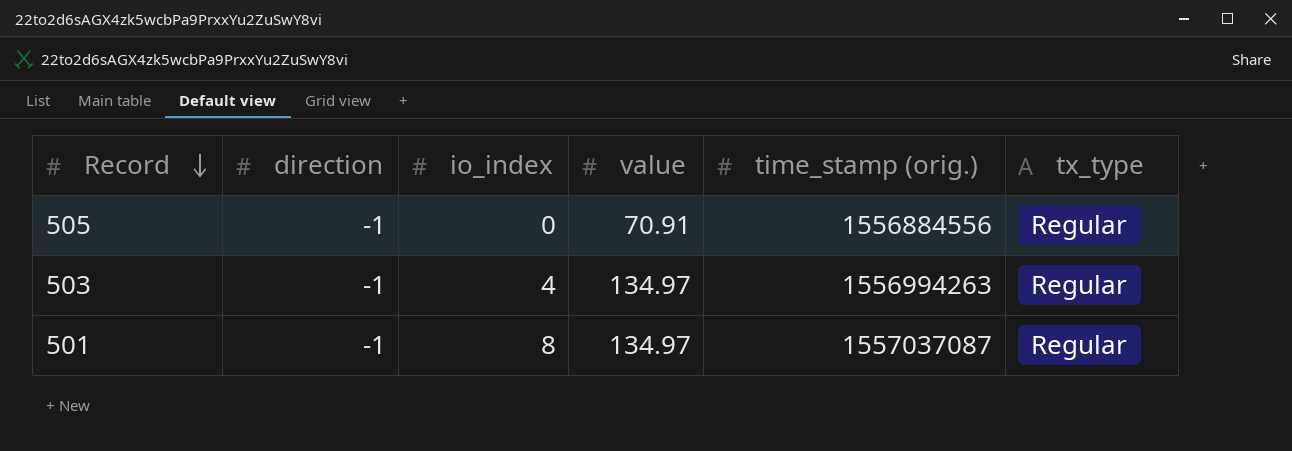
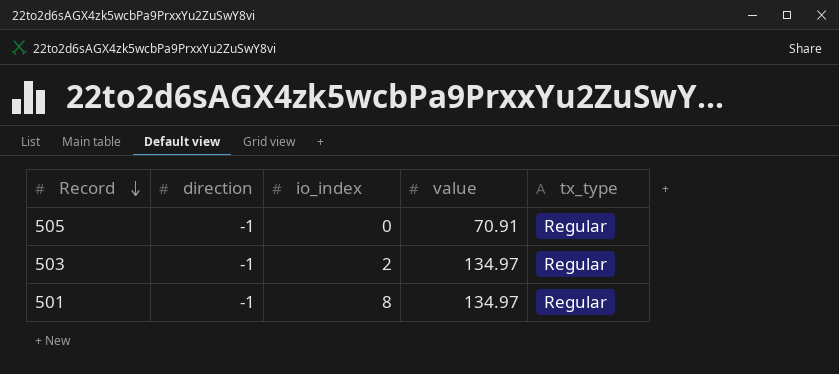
column time_stamp (orig.) | position: 5 -> none
503 | io_index: 4 -> 2

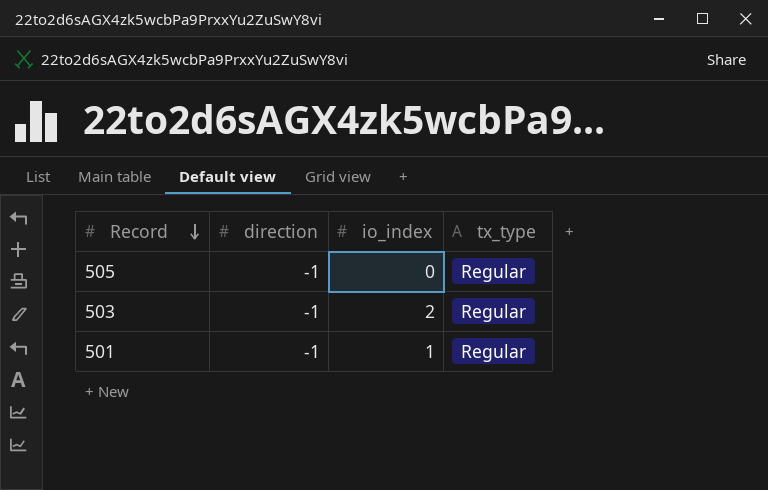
column value | position: 4 -> none
501 | io_index: 8 -> 1

